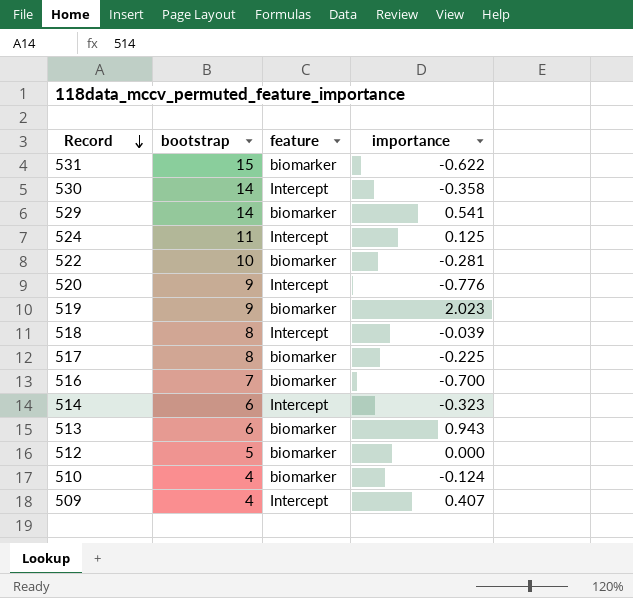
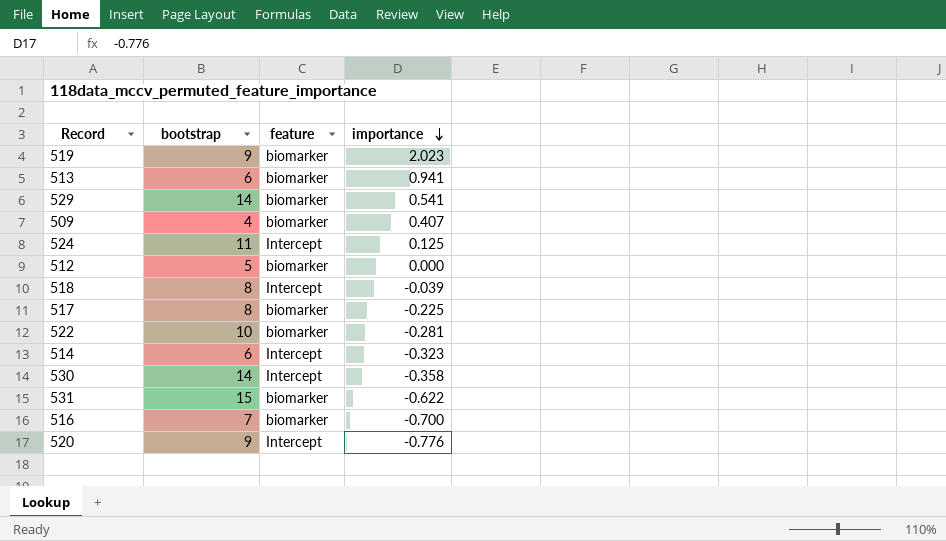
row order: Record descending -> importance descending
row 510: 4 | biomarker | -0.124 -> none
513 | importance: 0.943 -> 0.941
509 | feature: Intercept -> biomarker

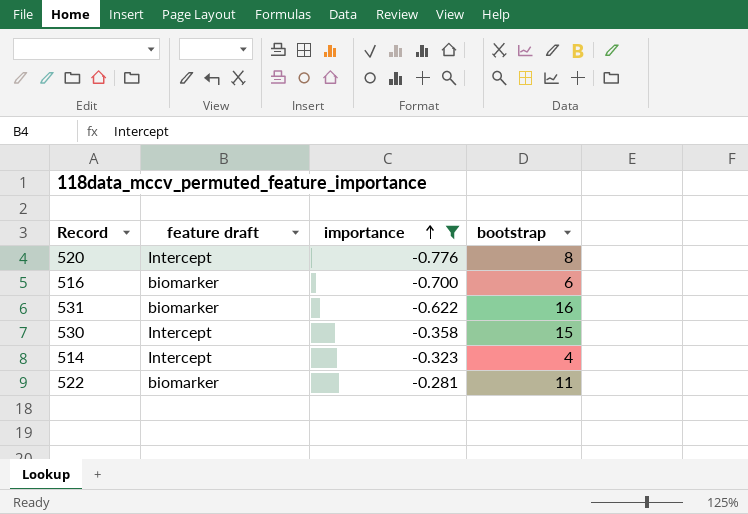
filter: none -> importance <= -0.281
row order: importance descending -> importance ascending
column name: feature -> feature draft
column bootstrap | position: 2 -> 4
520 | bootstrap: 9 -> 8
516 | bootstrap: 7 -> 6
531 | bootstrap: 15 -> 16
530 | bootstrap: 14 -> 15
514 | bootstrap: 6 -> 4
522 | bootstrap: 10 -> 11

